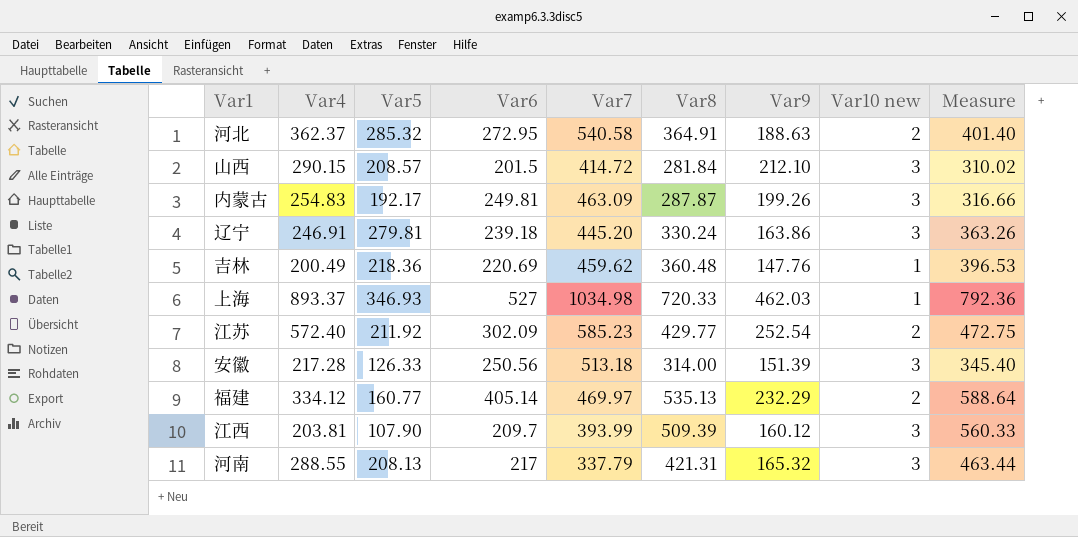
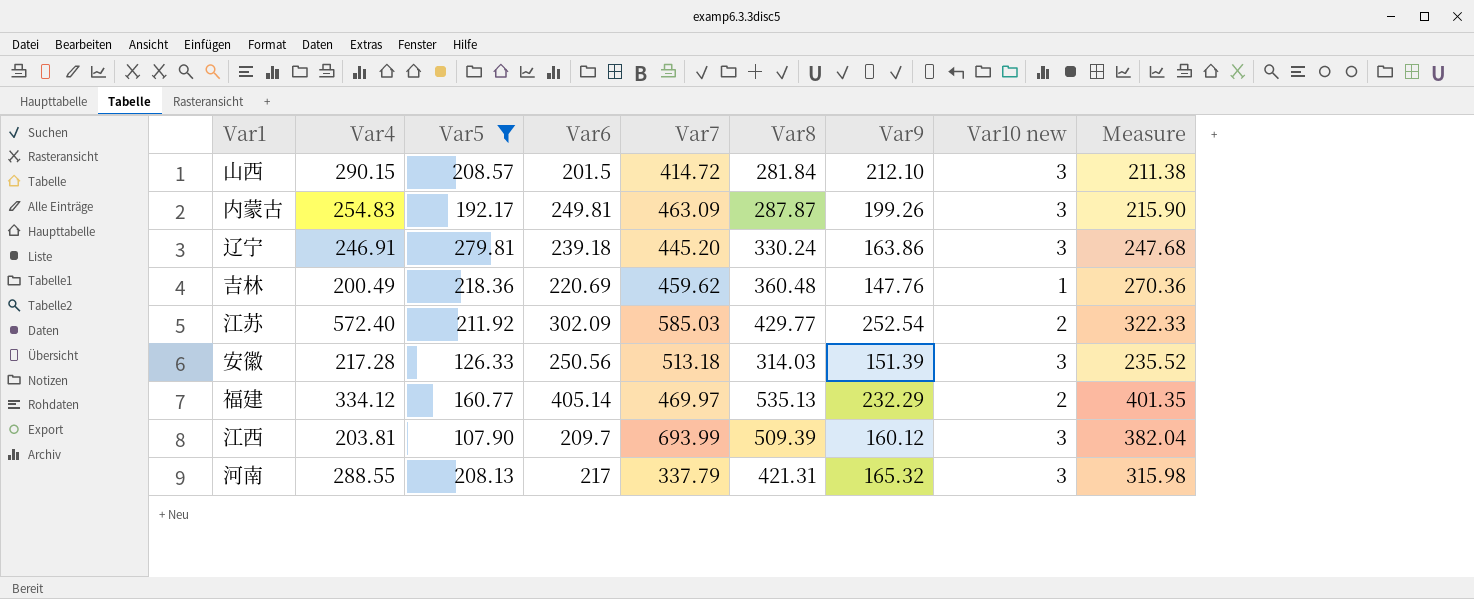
filter: none -> Var5 <= 279.81
column Measure | formula: [Var8] * 1.1 -> [Var8] * 0.75
江苏 | Var7: 585.23 -> 585.03
安徽 | Var8: 314.00 -> 314.03
江西 | Var7: 393.99 -> 693.99

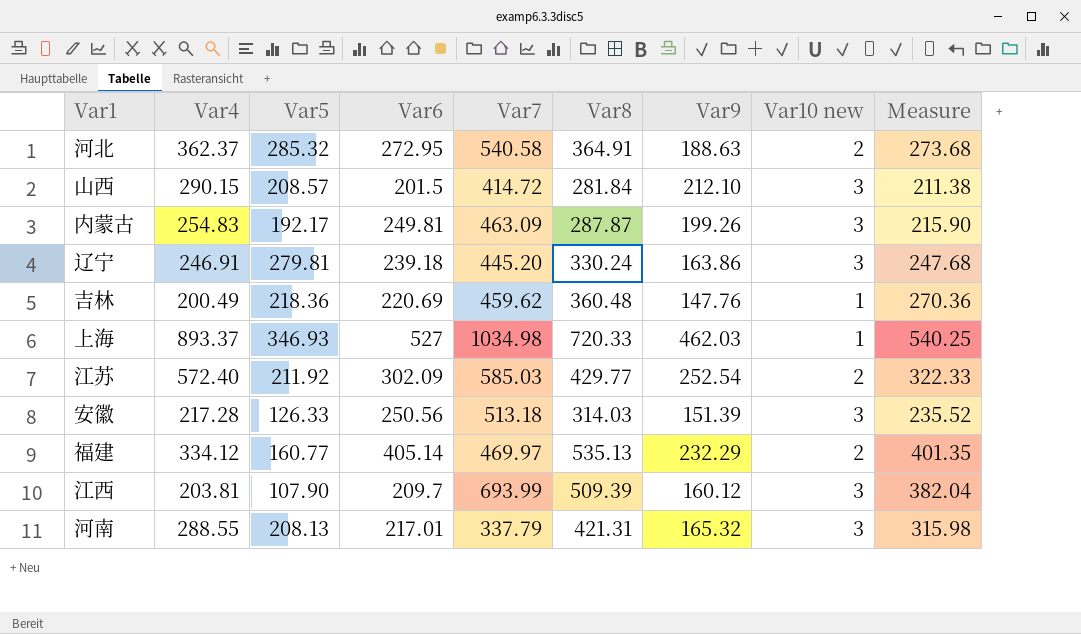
filter: Var5 <= 279.81 -> none
河南 | Var6: 217 -> 217.01

